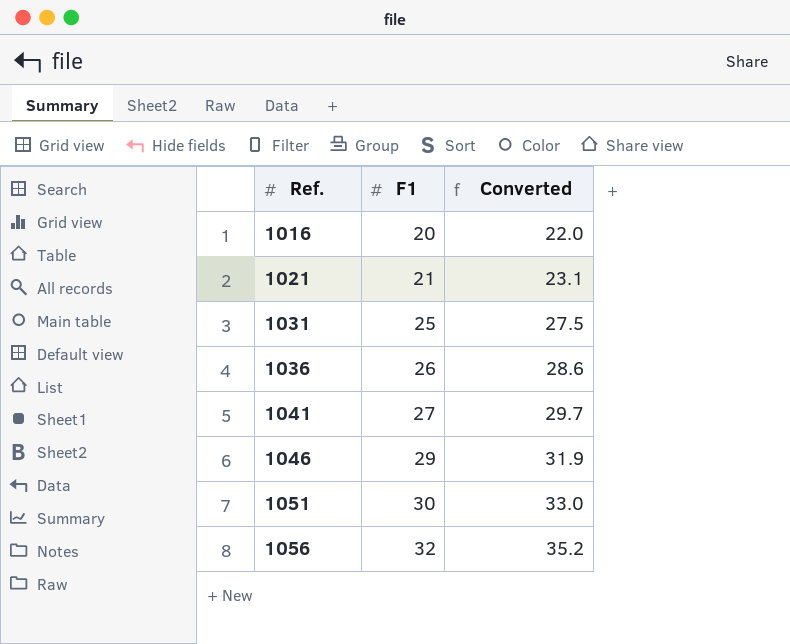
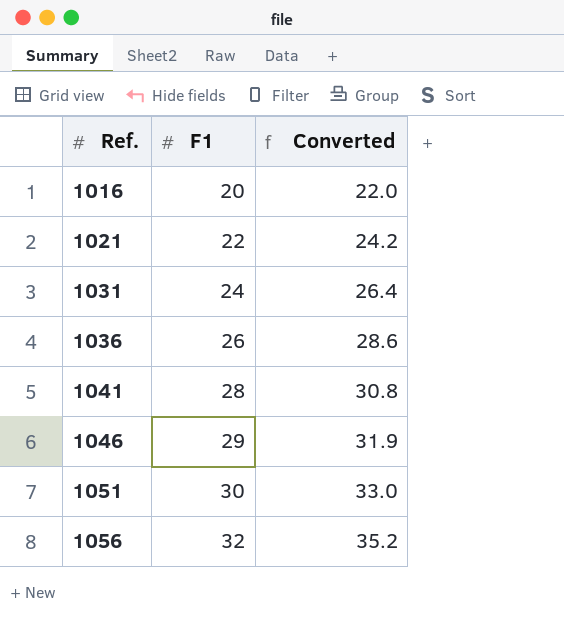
1021 | F1: 21 -> 22
1021 | Converted: 23.1 -> 24.2
1031 | F1: 25 -> 24
1031 | Converted: 27.5 -> 26.4
1041 | F1: 27 -> 28
1041 | Converted: 29.7 -> 30.8

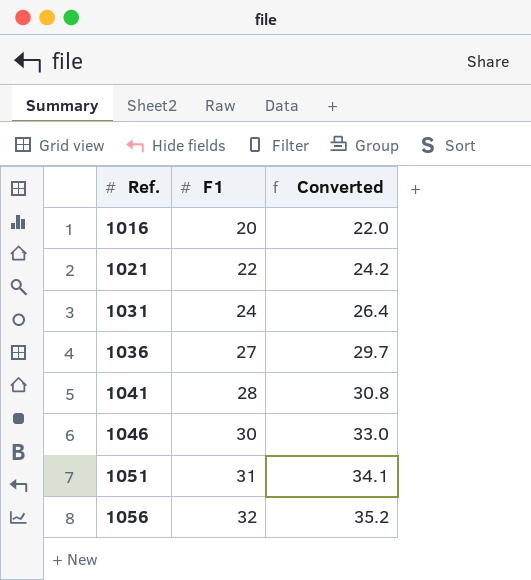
1036 | F1: 26 -> 27
1036 | Converted: 28.6 -> 29.7
1046 | F1: 29 -> 30
1046 | Converted: 31.9 -> 33.0
1051 | F1: 30 -> 31
1051 | Converted: 33.0 -> 34.1

